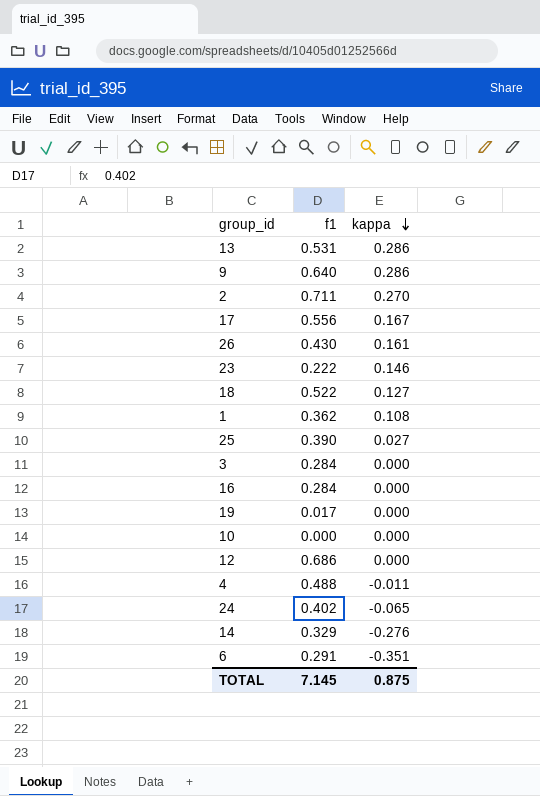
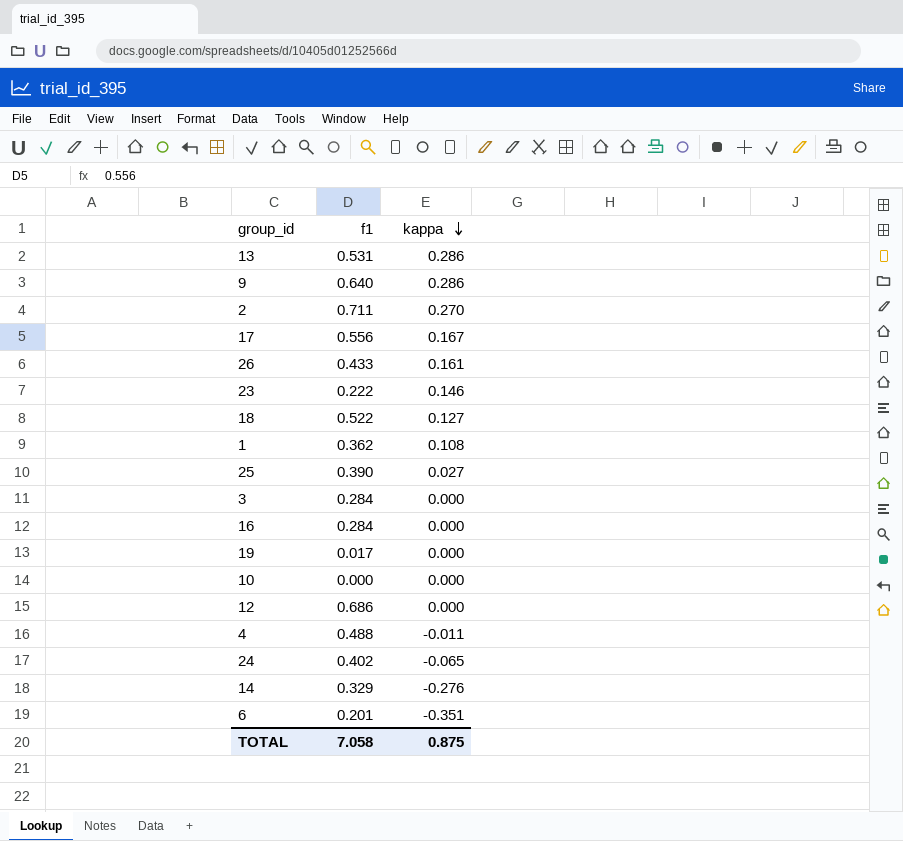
26 | f1: 0.430 -> 0.433
6 | f1: 0.291 -> 0.201
TOTAL | f1: 7.145 -> 7.058

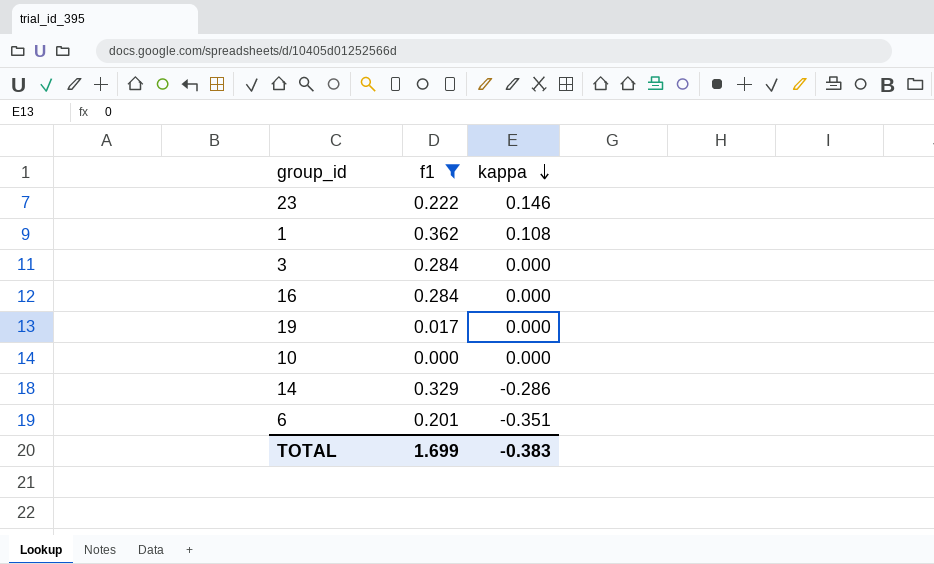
filter: none -> f1 <= 0.362
14 | kappa: -0.276 -> -0.286
TOTAL | f1: 7.058 -> 1.699
TOTAL | kappa: 0.875 -> -0.383

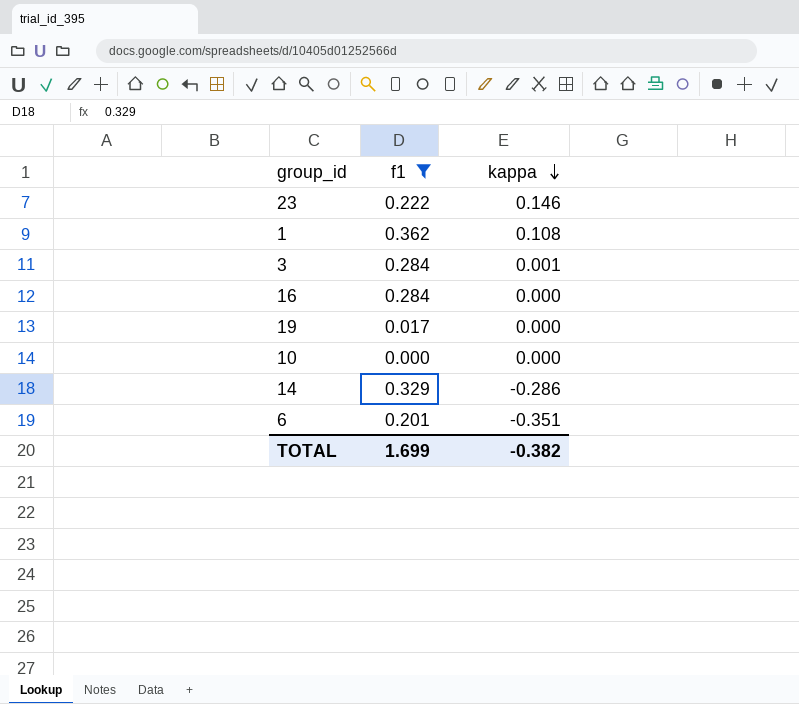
3 | kappa: 0.000 -> 0.001
TOTAL | kappa: -0.383 -> -0.382

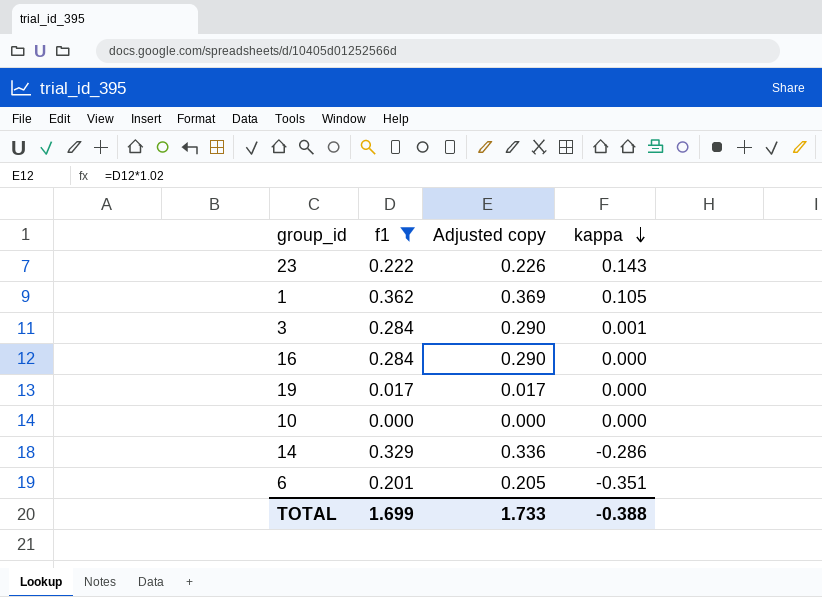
column Adjusted copy | formula: none -> [f1] * 1.02
23 | kappa: 0.146 -> 0.143
1 | kappa: 0.108 -> 0.105
TOTAL | kappa: -0.382 -> -0.388

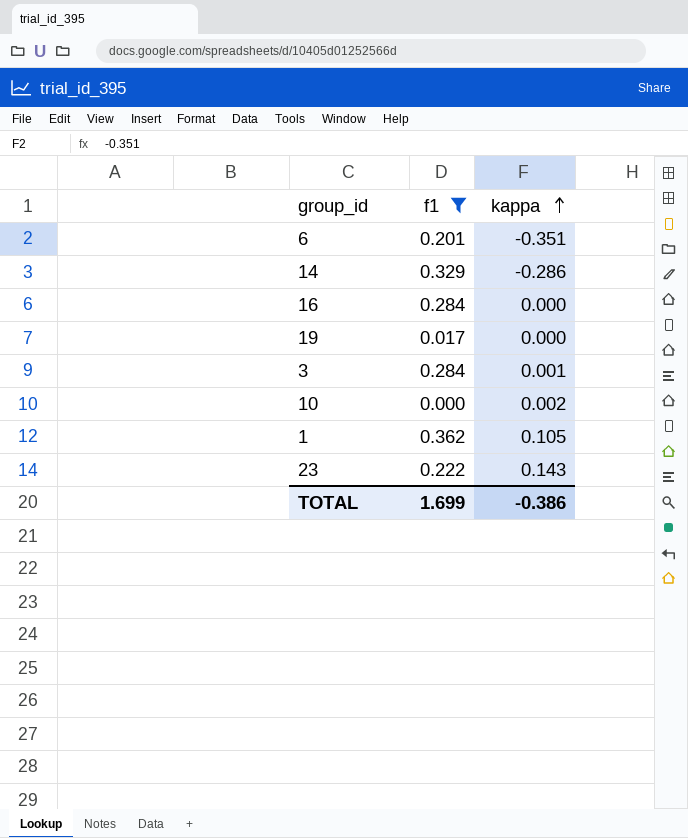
row order: kappa descending -> kappa ascending
column Adjusted copy | formula: [f1] * 1.02 -> none
10 | kappa: 0.000 -> 0.002
TOTAL | kappa: -0.388 -> -0.386

